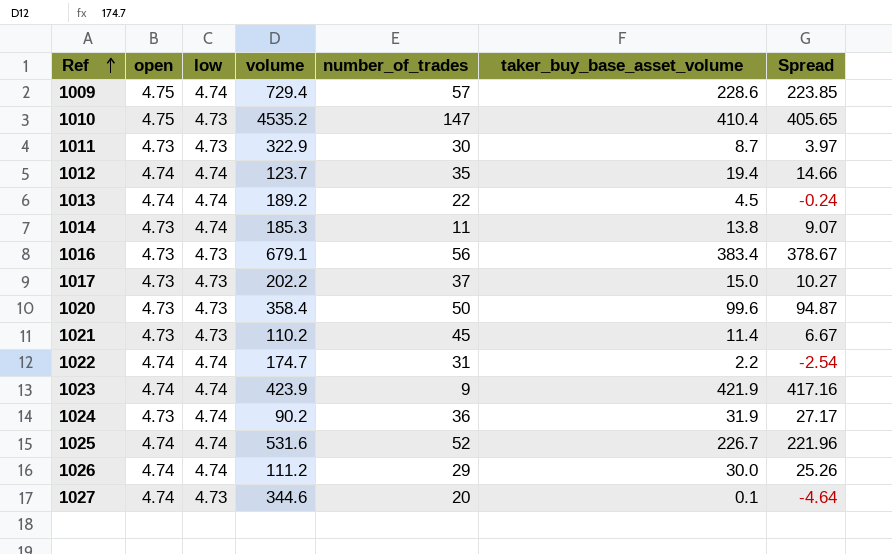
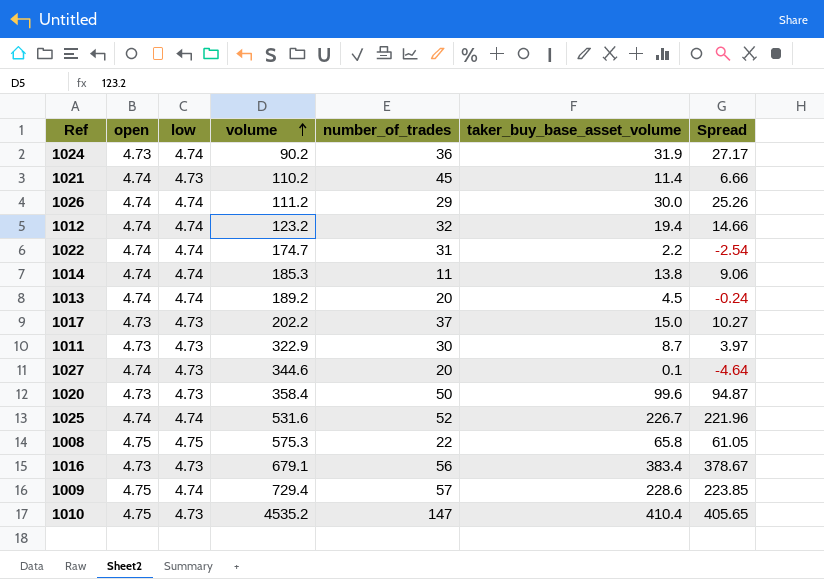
row order: Ref ascending -> volume ascending
row 1023: 4.74 | 4.74 | 423.9 | 9 | 421.9 | 417.16 -> none
1021 | open: 4.73 -> 4.74
1021 | Spread: 6.67 -> 6.66
1012 | volume: 123.7 -> 123.2
1012 | number_of_trades: 35 -> 32
1014 | open: 4.73 -> 4.74
1014 | Spread: 9.07 -> 9.06
1013 | number_of_trades: 22 -> 20
row 1008: none -> 4.75 | 4.75 | 575.3 | 22 | 65.8 | 61.05

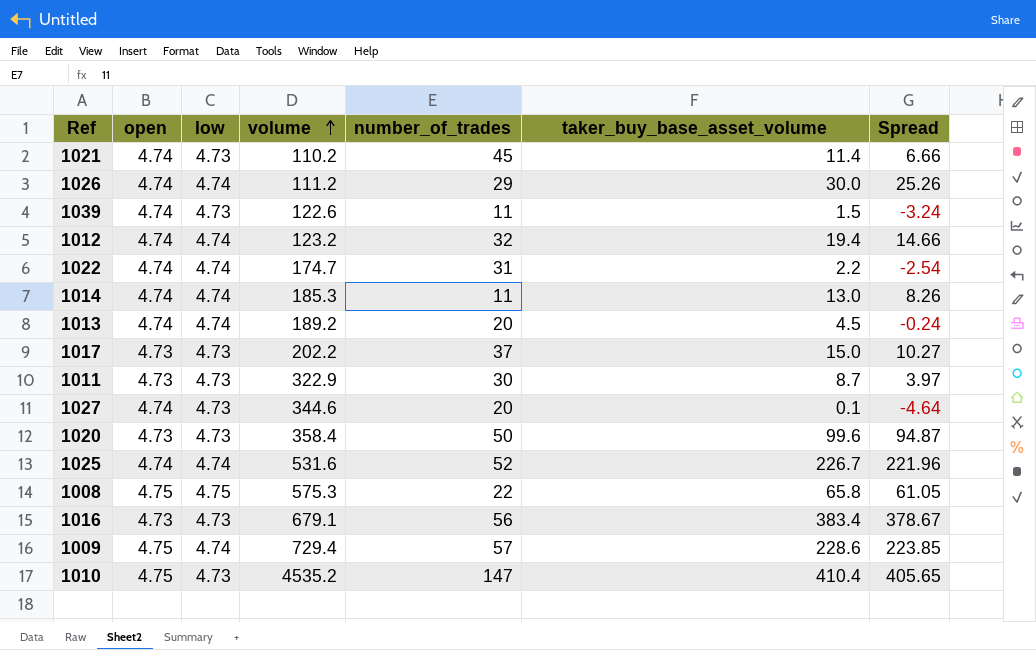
row 1024: 4.73 | 4.74 | 90.2 | 36 | 31.9 | 27.17 -> none
row 1039: none -> 4.74 | 4.73 | 122.6 | 11 | 1.5 | -3.24
1014 | taker_buy_base_asset_volume: 13.8 -> 13.0
1014 | Spread: 9.06 -> 8.26

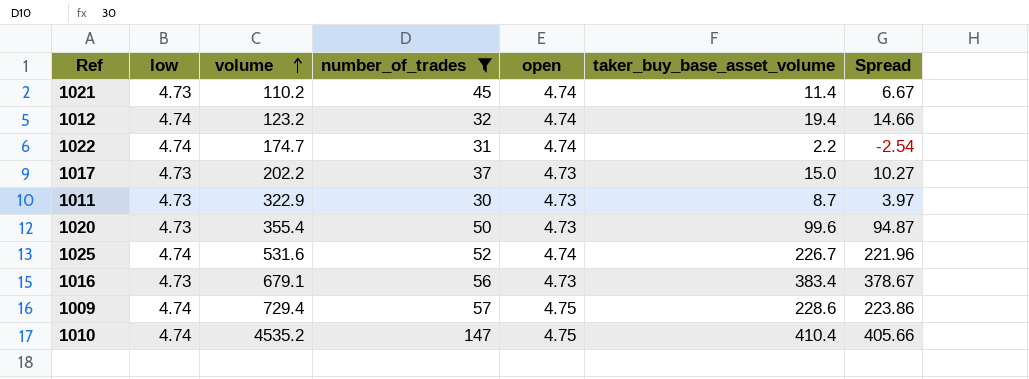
filter: none -> number_of_trades >= 30
column open | position: 2 -> 5
column Spread | formula: [taker_buy_base_asset_volume] - [open] -> [taker_buy_base_asset_volume] - [low]
1020 | volume: 358.4 -> 355.4
1010 | low: 4.73 -> 4.74

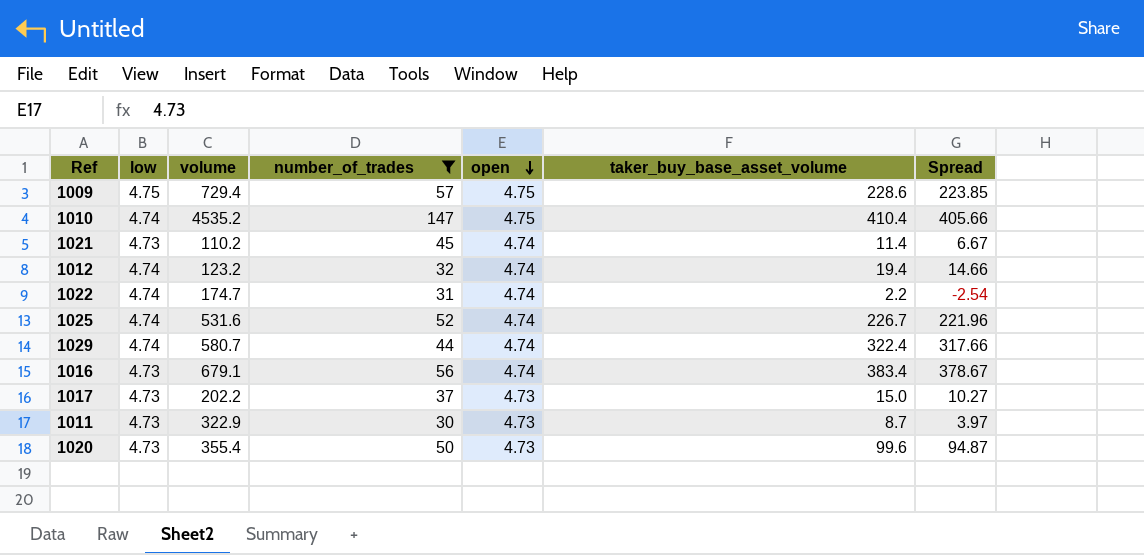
row order: volume ascending -> open descending
1009 | low: 4.74 -> 4.75
1009 | Spread: 223.86 -> 223.85
row 1029: none -> 4.74 | 580.7 | 44 | 4.74 | 322.4 | 317.66
1016 | open: 4.73 -> 4.74

